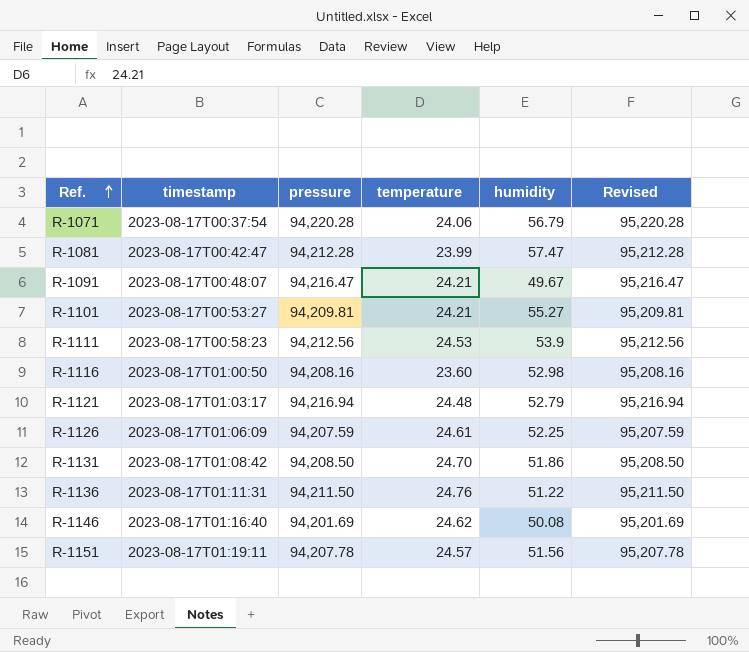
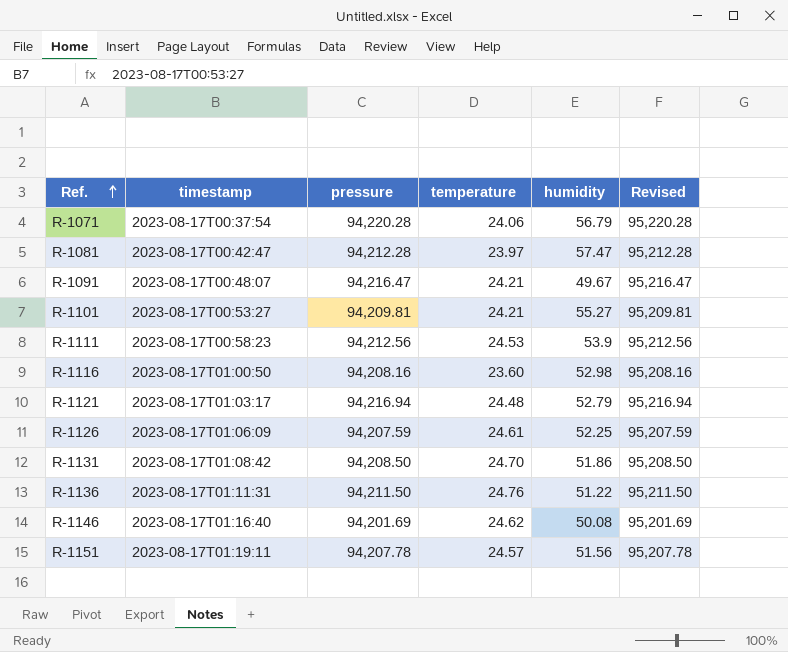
R-1081 | temperature: 23.99 -> 23.97

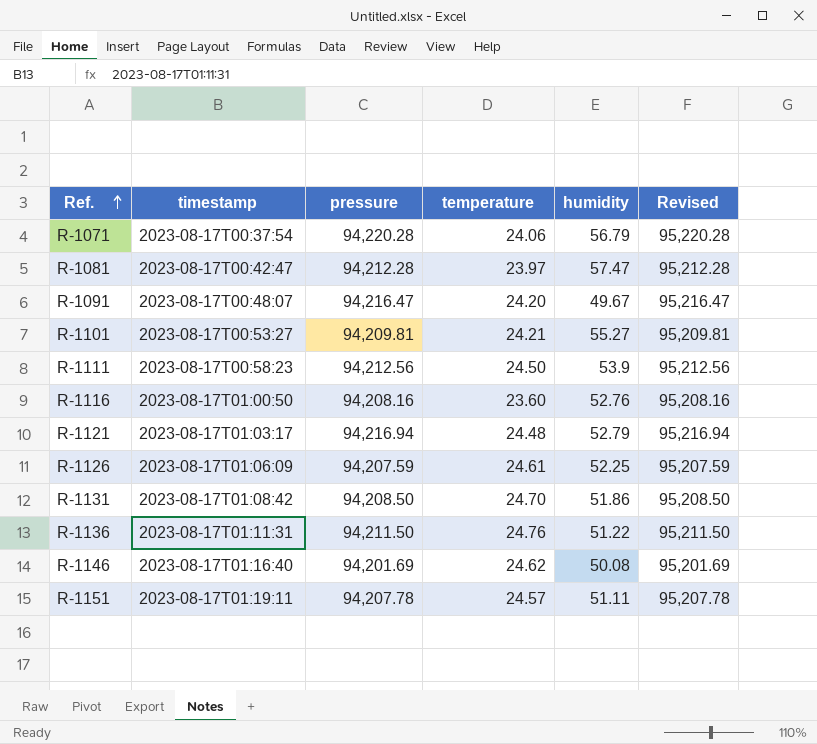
R-1091 | temperature: 24.21 -> 24.20
R-1111 | temperature: 24.53 -> 24.50
R-1116 | humidity: 52.98 -> 52.76
R-1151 | humidity: 51.56 -> 51.11

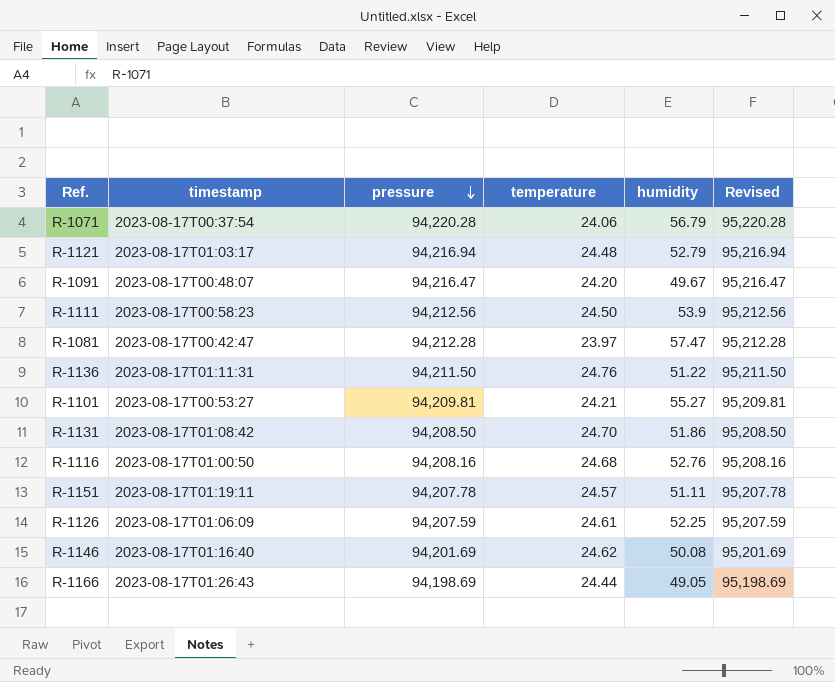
row order: Ref. ascending -> pressure descending
R-1116 | temperature: 23.60 -> 24.68
row R-1166: none -> 2023-08-17T01:26:43 | 94,198.69 | 24.44 | 49.05 | 95,198.69

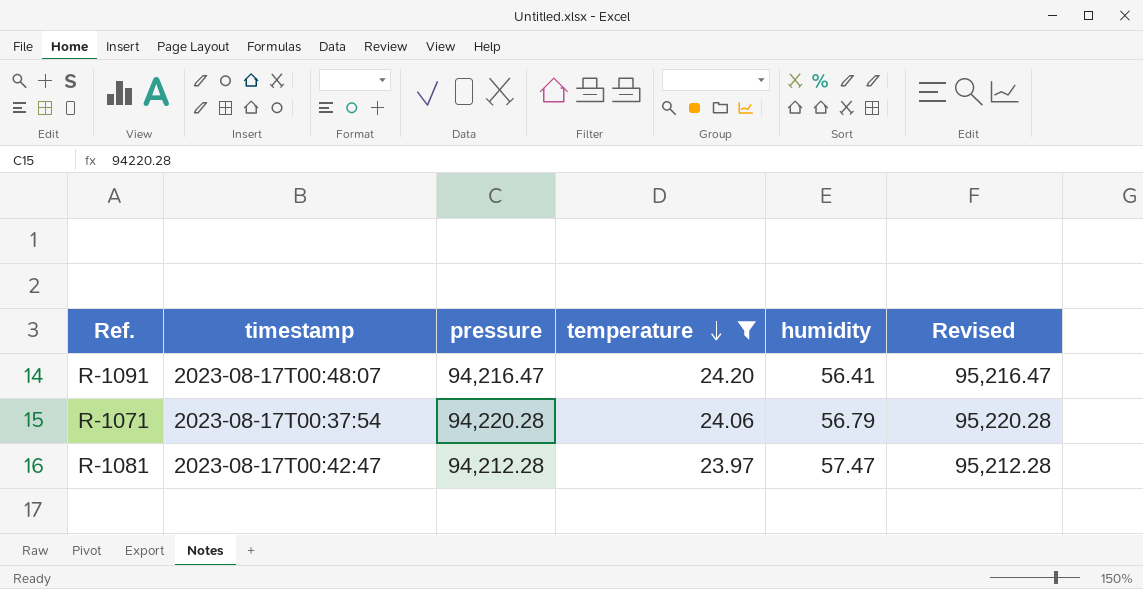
filter: none -> temperature <= 24.20
row order: pressure descending -> temperature descending
R-1091 | humidity: 49.67 -> 56.41

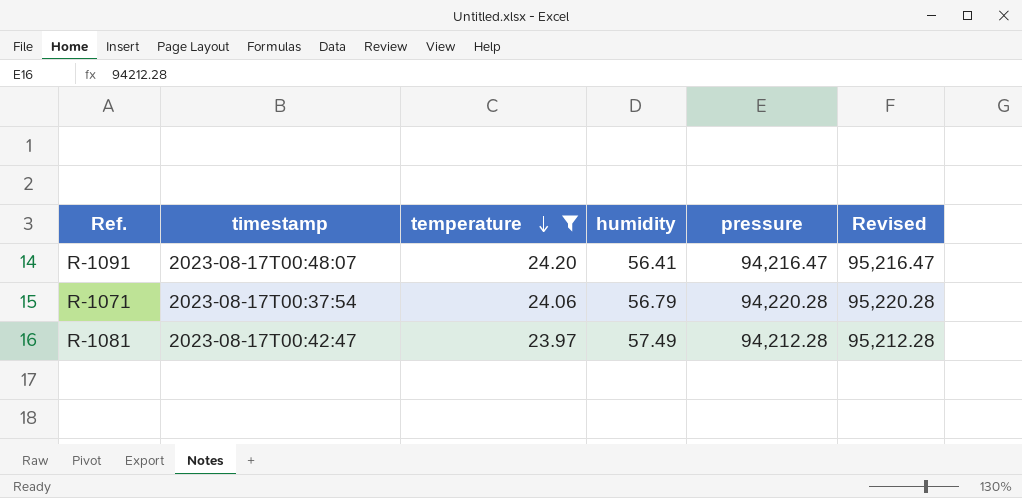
column pressure | position: 3 -> 5
R-1081 | humidity: 57.47 -> 57.49

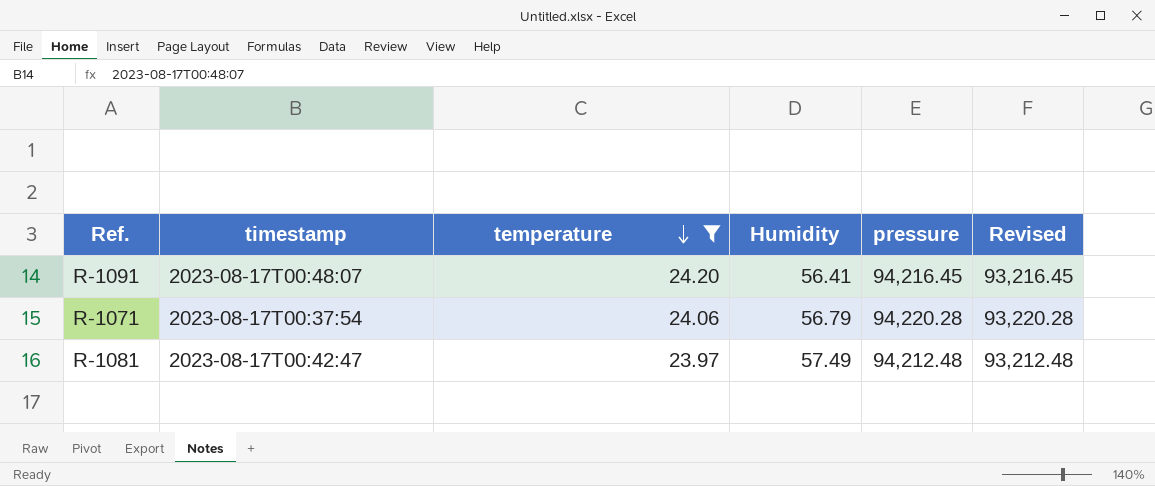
column name: humidity -> Humidity
column Revised | formula: [pressure] + 1000 -> [pressure] - 1000
R-1091 | pressure: 94,216.47 -> 94,216.45
R-1081 | pressure: 94,212.28 -> 94,212.48

